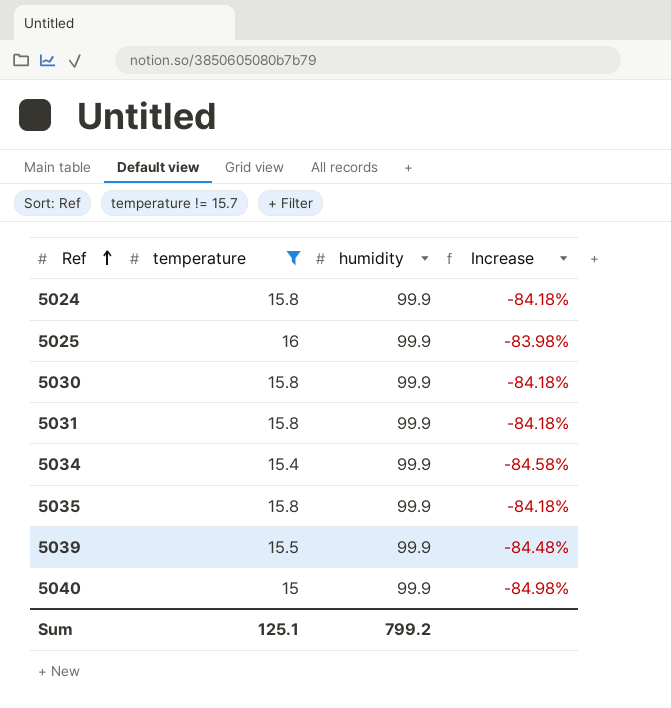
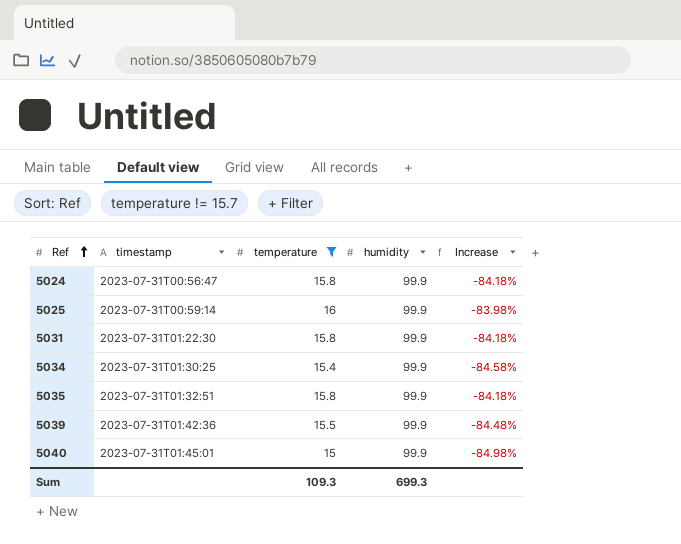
column timestamp | position: none -> 2
row 5030: 15.8 | 99.9 | -84.18% -> none
Sum | temperature: 125.1 -> 109.3
Sum | humidity: 799.2 -> 699.3

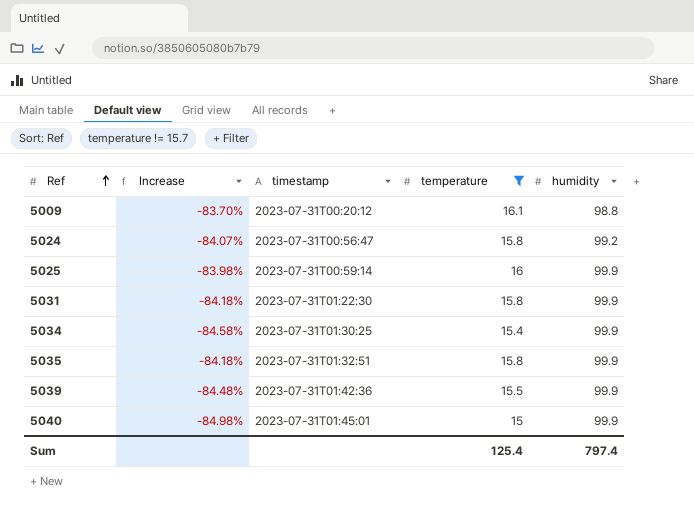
column Increase | position: 5 -> 2
row 5009: none -> -83.70% | 2023-07-31T00:20:12 | 16.1 | 98.8
5024 | Increase: -84.18% -> -84.07%
5024 | humidity: 99.9 -> 99.2
Sum | temperature: 109.3 -> 125.4
Sum | humidity: 699.3 -> 797.4

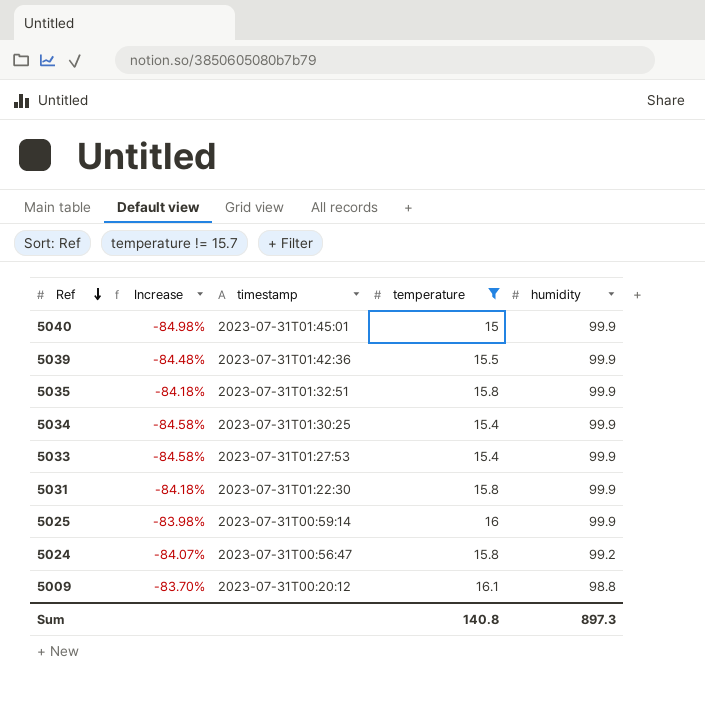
row order: Ref ascending -> Ref descending
row 5033: none -> -84.58% | 2023-07-31T01:27:53 | 15.4 | 99.9
Sum | temperature: 125.4 -> 140.8
Sum | humidity: 797.4 -> 897.3

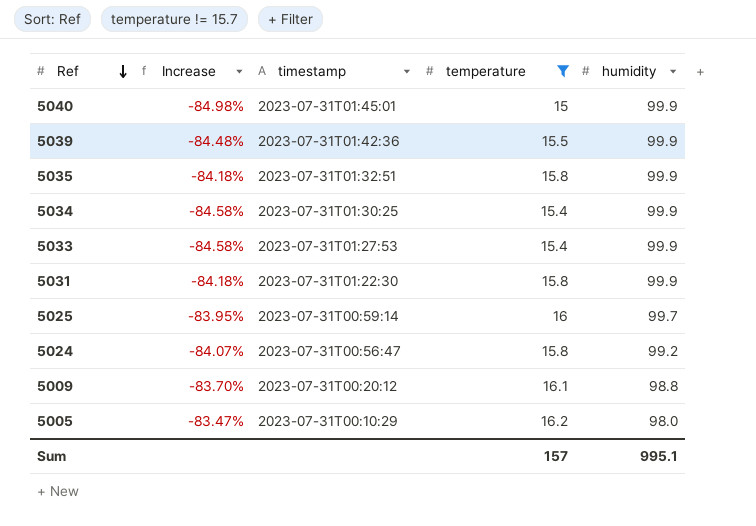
5025 | Increase: -83.98% -> -83.95%
5025 | humidity: 99.9 -> 99.7
row 5005: none -> -83.47% | 2023-07-31T00:10:29 | 16.2 | 98.0
Sum | temperature: 140.8 -> 157
Sum | humidity: 897.3 -> 995.1

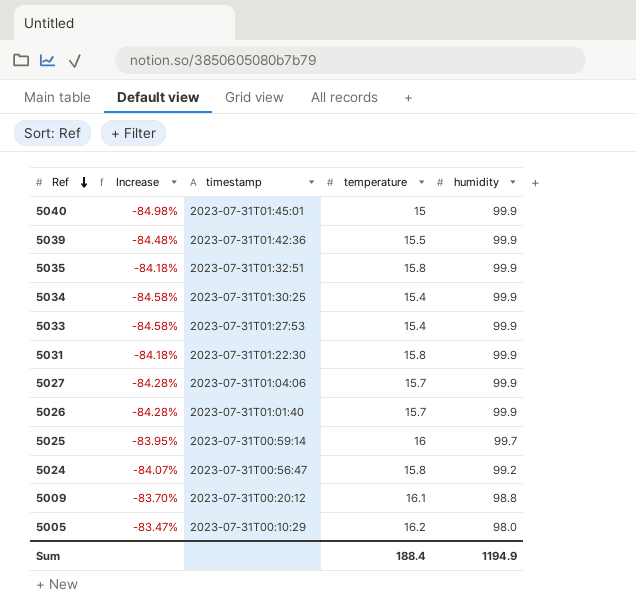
filter: temperature != 15.7 -> none
Sum | temperature: 157 -> 188.4
Sum | humidity: 995.1 -> 1194.9

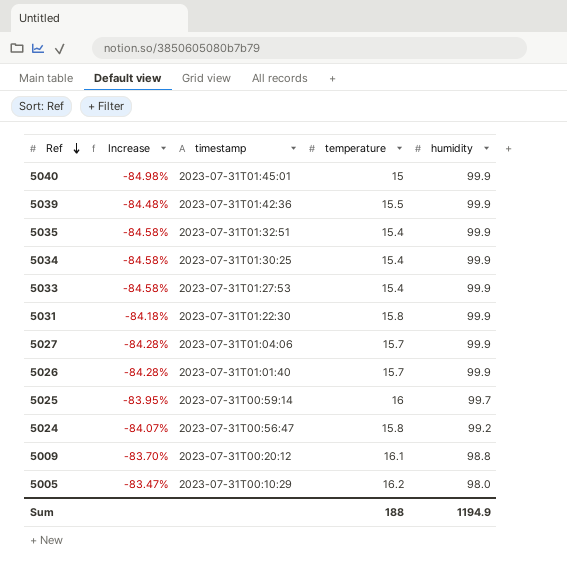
5035 | Increase: -84.18% -> -84.58%
5035 | temperature: 15.8 -> 15.4
Sum | temperature: 188.4 -> 188

